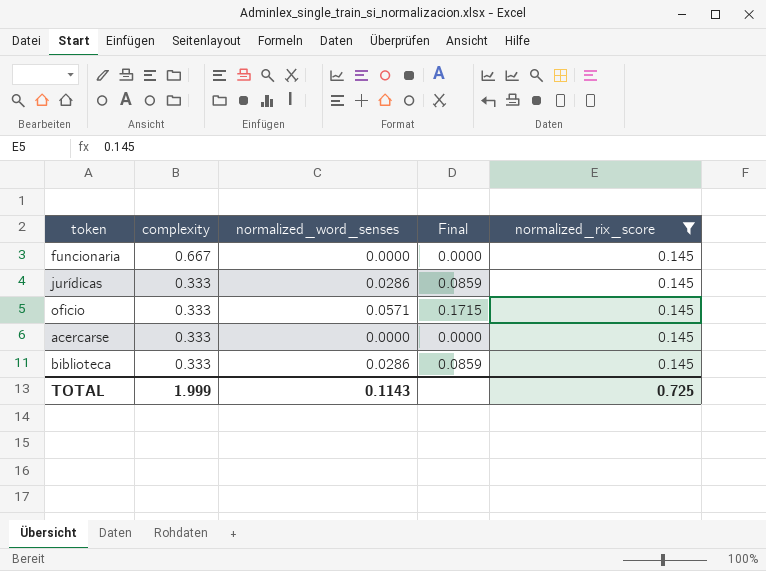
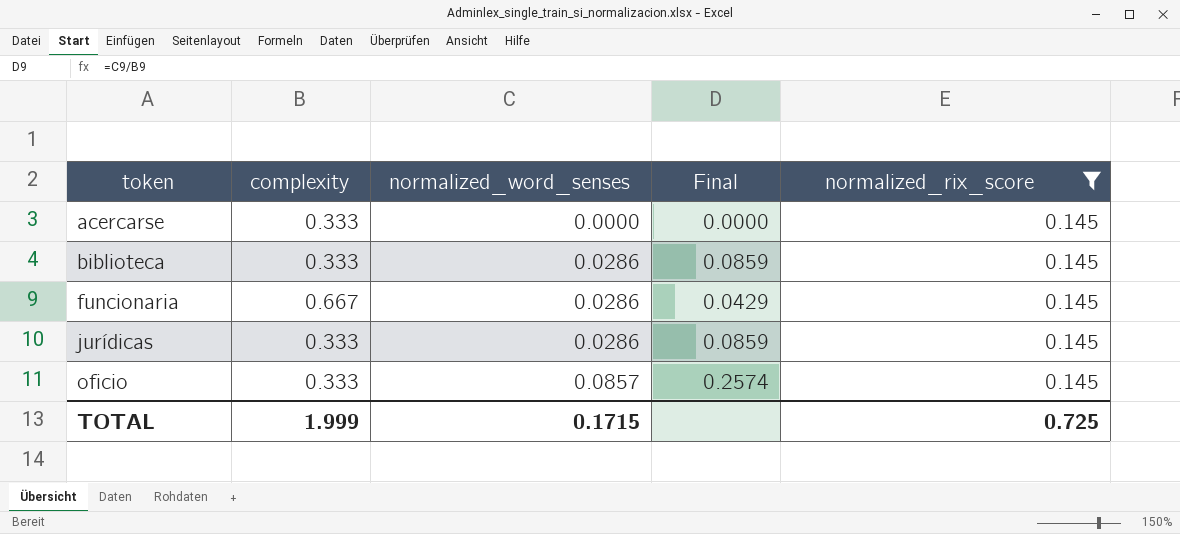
row order: complexity descending -> token ascending
funcionaria | normalized_word_senses: 0.0000 -> 0.0286
funcionaria | Final: 0.0000 -> 0.0429
oficio | normalized_word_senses: 0.0571 -> 0.0857
oficio | Final: 0.1715 -> 0.2574
TOTAL | normalized_word_senses: 0.1143 -> 0.1715

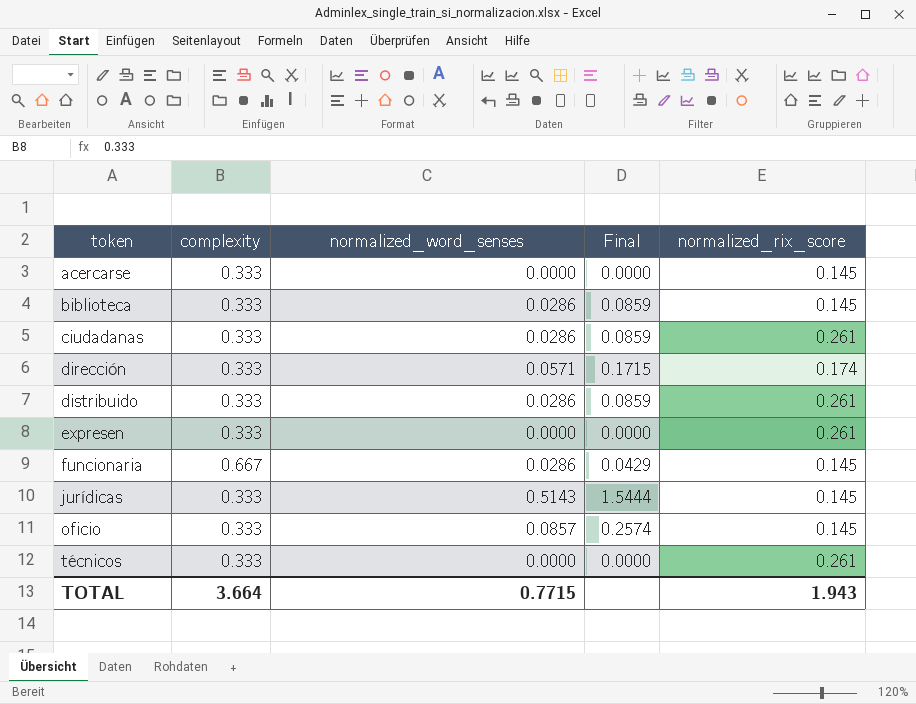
filter: normalized_rix_score = 0.145 -> none
jurídicas | normalized_word_senses: 0.0286 -> 0.5143
jurídicas | Final: 0.0859 -> 1.5444
TOTAL | complexity: 1.999 -> 3.664
TOTAL | normalized_word_senses: 0.1715 -> 0.7715
TOTAL | normalized_rix_score: 0.725 -> 1.943

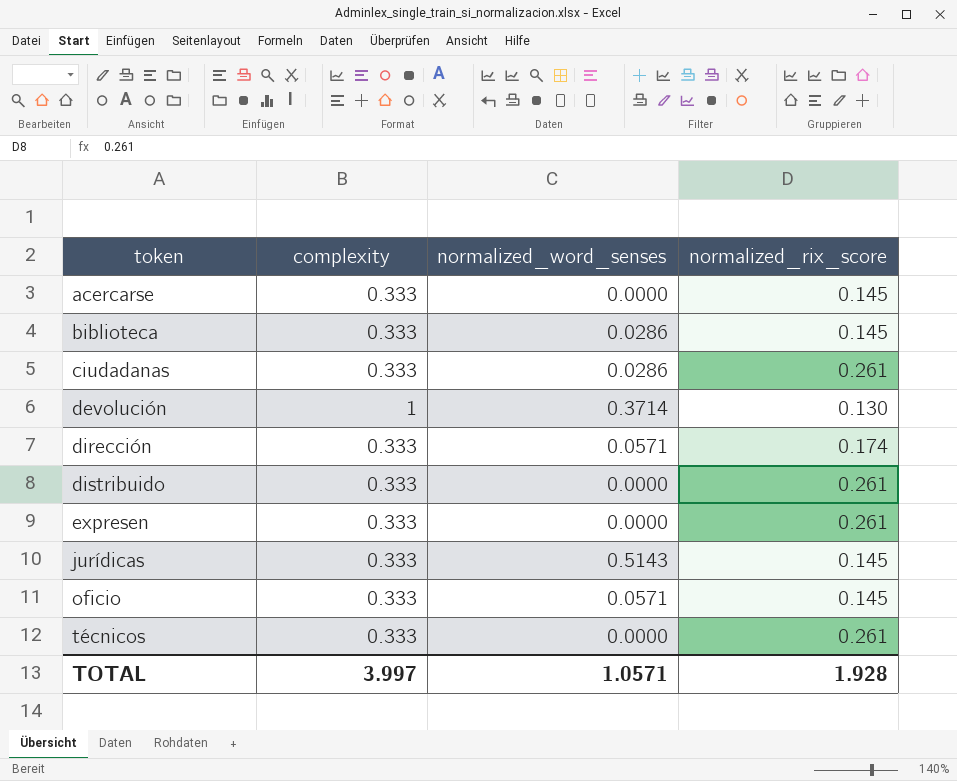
column Final | formula: [normalized_word_senses] / [complexity] -> none
row funcionaria: 0.667 | 0.0286 | 0.0429 | 0.145 -> none
row devolución: none -> 1 | 0.3714 | 0.130
distribuido | normalized_word_senses: 0.0286 -> 0.0000
oficio | normalized_word_senses: 0.0857 -> 0.0571
TOTAL | complexity: 3.664 -> 3.997
TOTAL | normalized_word_senses: 0.7715 -> 1.0571
TOTAL | normalized_rix_score: 1.943 -> 1.928

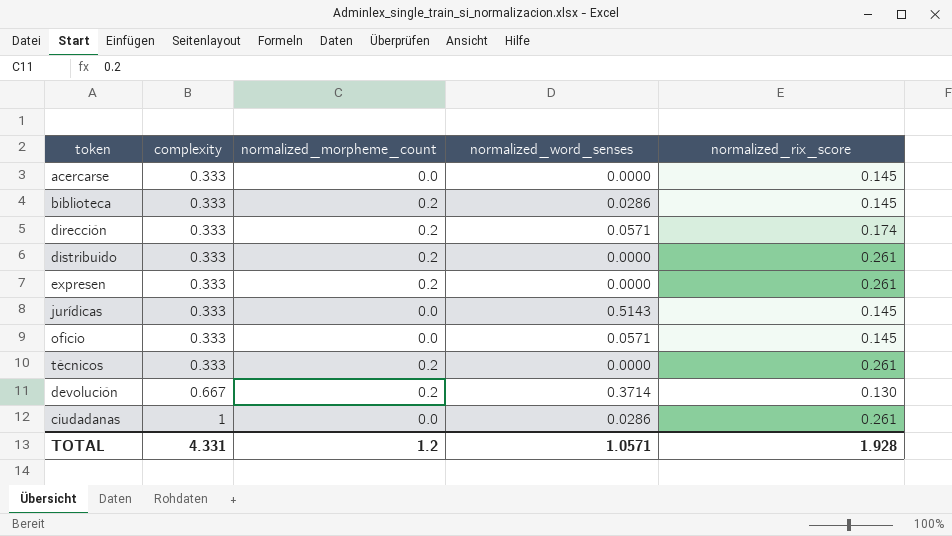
row order: token ascending -> complexity ascending
column normalized_morpheme_count | position: none -> 3
devolución | complexity: 1 -> 0.667
ciudadanas | complexity: 0.333 -> 1
TOTAL | complexity: 3.997 -> 4.331

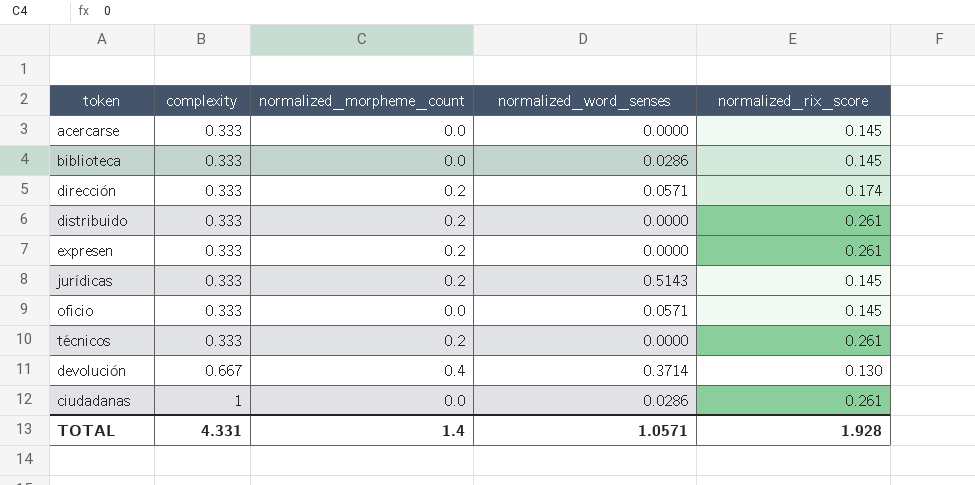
biblioteca | normalized_morpheme_count: 0.2 -> 0.0
jurídicas | normalized_morpheme_count: 0.0 -> 0.2
devolución | normalized_morpheme_count: 0.2 -> 0.4
TOTAL | normalized_morpheme_count: 1.2 -> 1.4

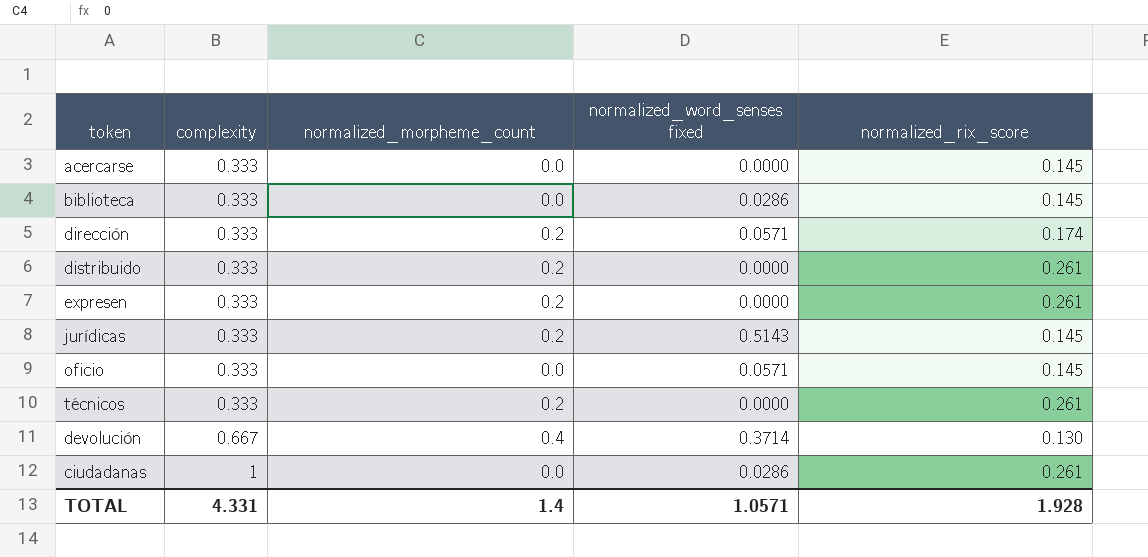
column name: normalized_word_senses -> normalized_word_senses fixed

